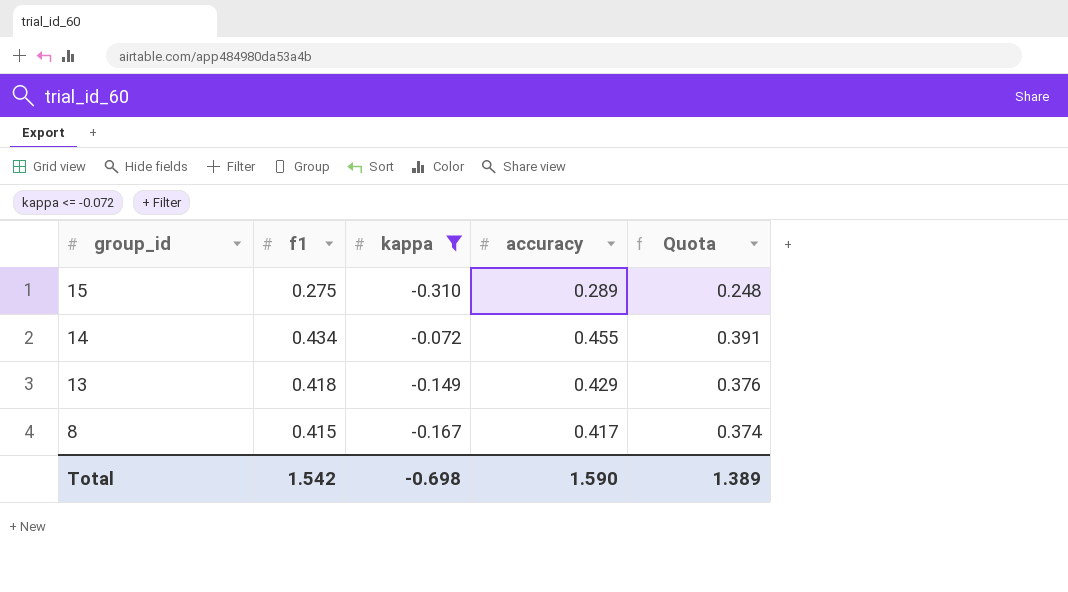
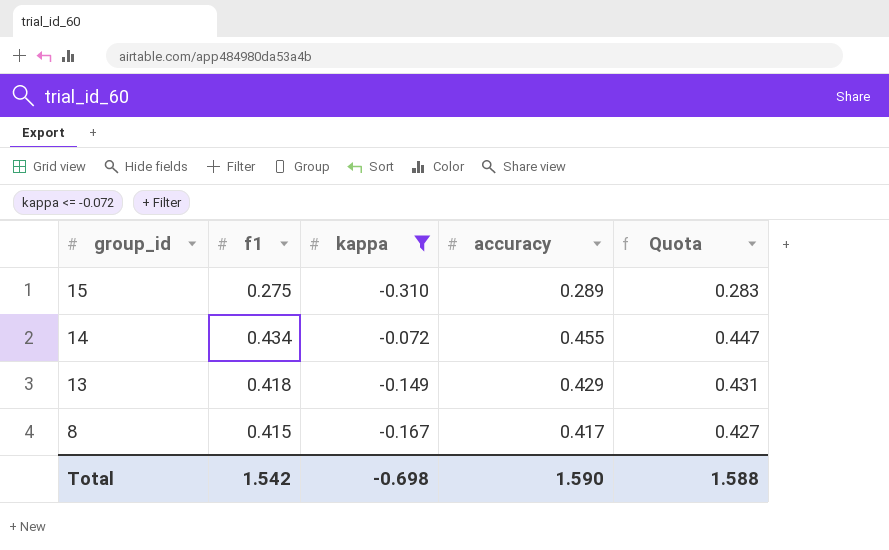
column Quota | formula: [f1] * 0.9 -> [f1] * 1.03
Total | Quota: 1.389 -> 1.588

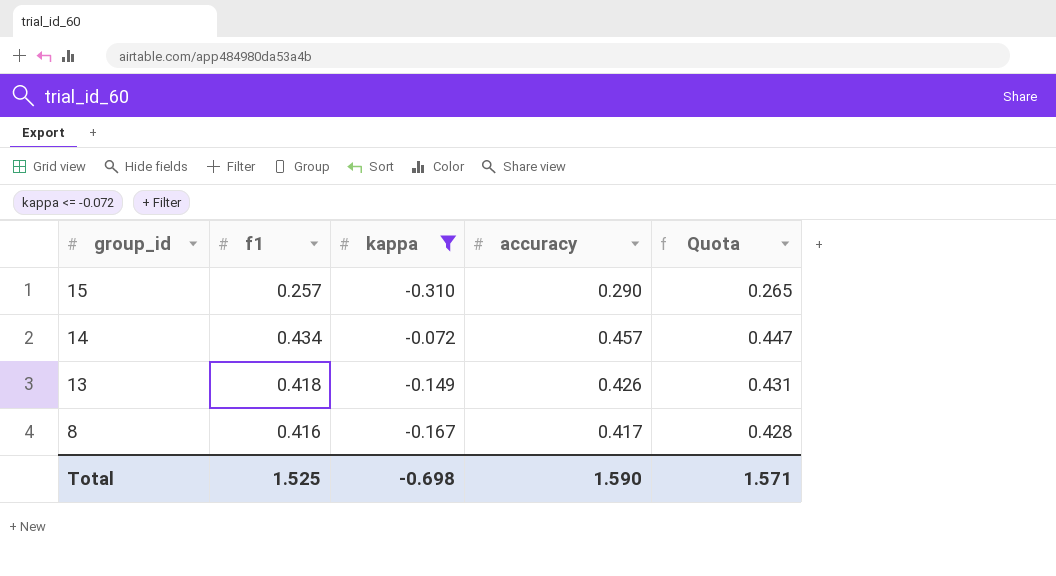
15 | f1: 0.275 -> 0.257
15 | accuracy: 0.289 -> 0.290
15 | Quota: 0.283 -> 0.265
14 | accuracy: 0.455 -> 0.457
13 | accuracy: 0.429 -> 0.426
8 | f1: 0.415 -> 0.416
8 | Quota: 0.427 -> 0.428
Total | f1: 1.542 -> 1.525
Total | Quota: 1.588 -> 1.571

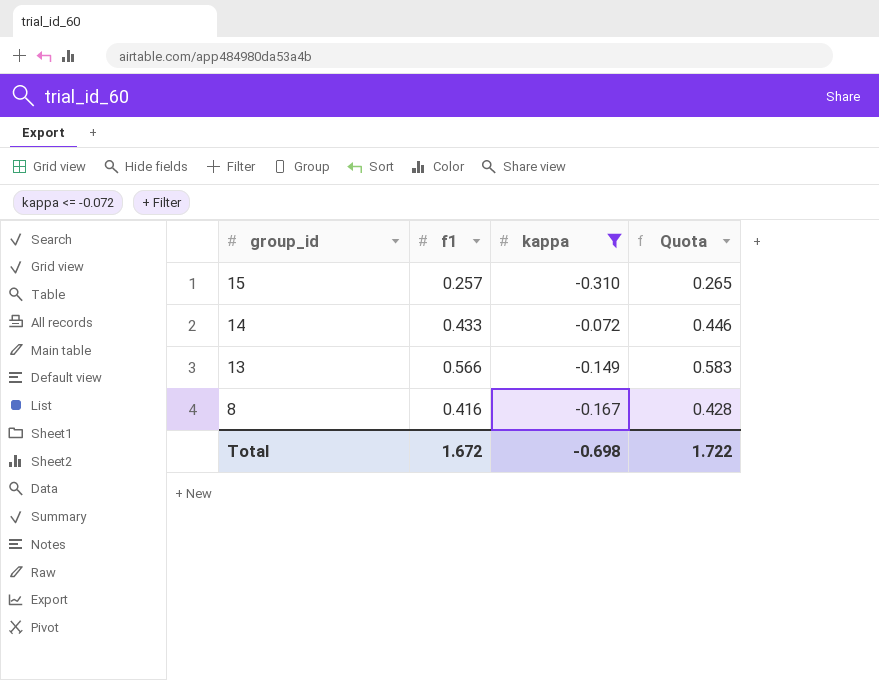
column accuracy | position: 4 -> none
14 | f1: 0.434 -> 0.433
14 | Quota: 0.447 -> 0.446
13 | f1: 0.418 -> 0.566
13 | Quota: 0.431 -> 0.583
Total | f1: 1.525 -> 1.672
Total | Quota: 1.571 -> 1.722

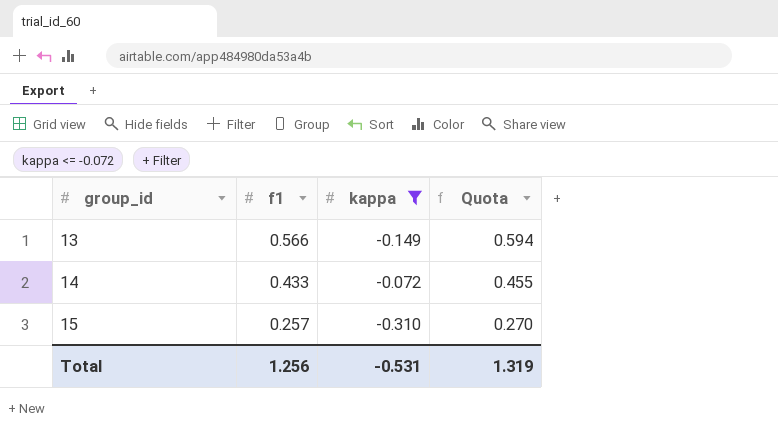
row order: group_id descending -> group_id ascending
column Quota | formula: [f1] * 1.03 -> [f1] * 1.05
row 8: 0.416 | -0.167 | 0.428 -> none
Total | f1: 1.672 -> 1.256
Total | kappa: -0.698 -> -0.531
Total | Quota: 1.722 -> 1.319

